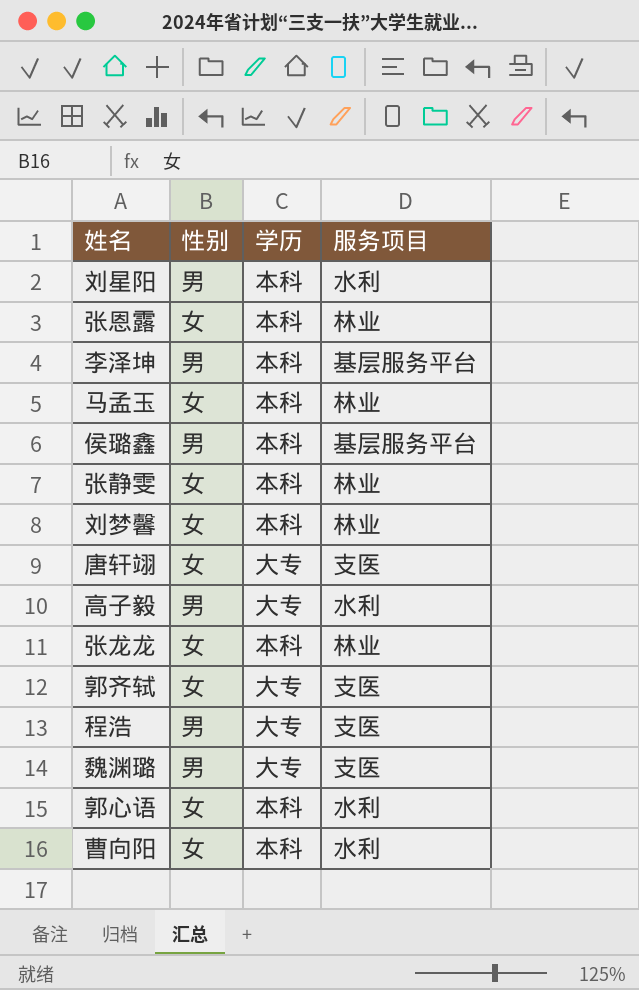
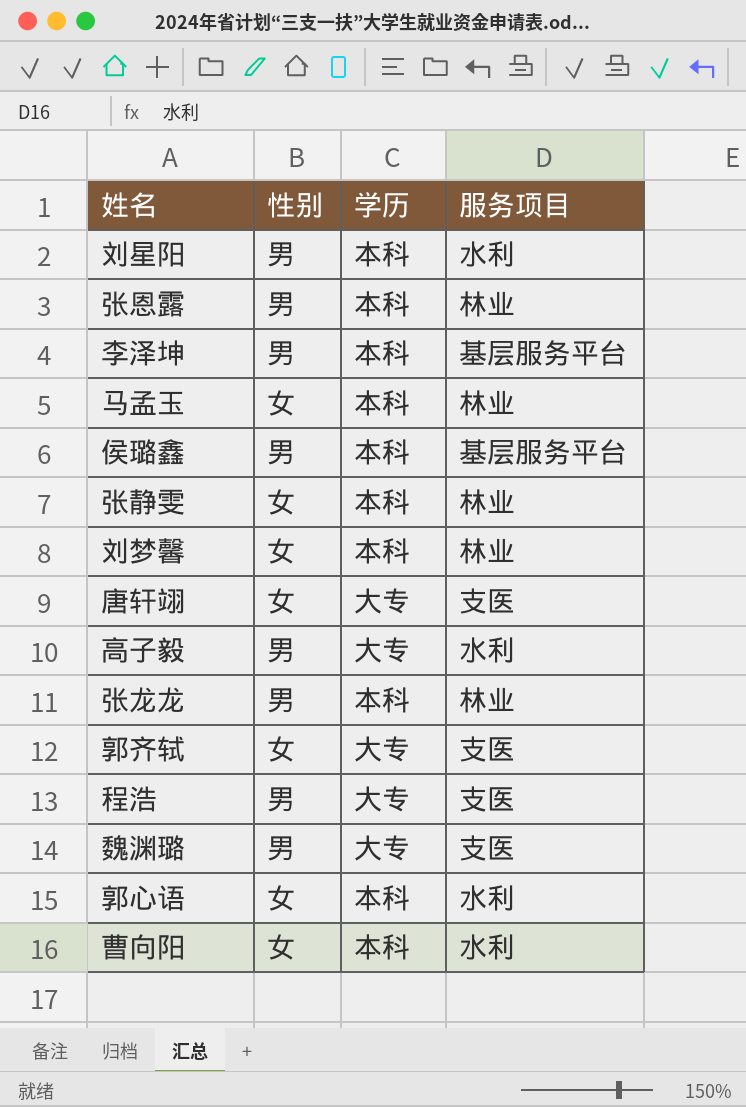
张恩露 | 性别: 女 -> 男
张龙龙 | 性别: 女 -> 男

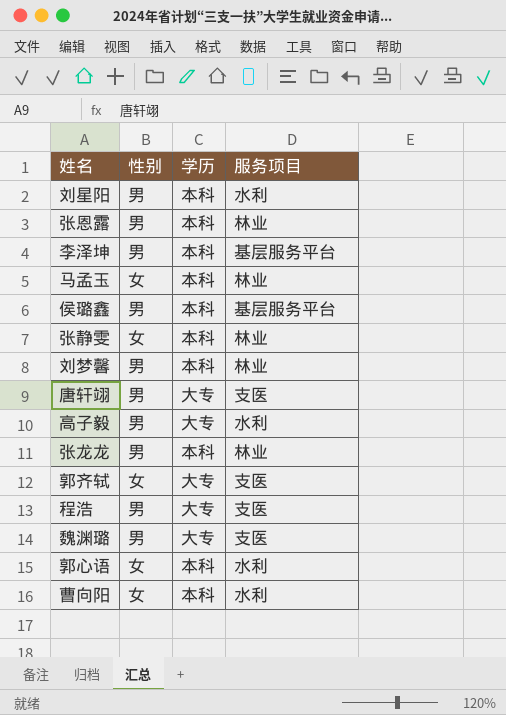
刘梦馨 | 性别: 女 -> 男
唐轩翊 | 性别: 女 -> 男

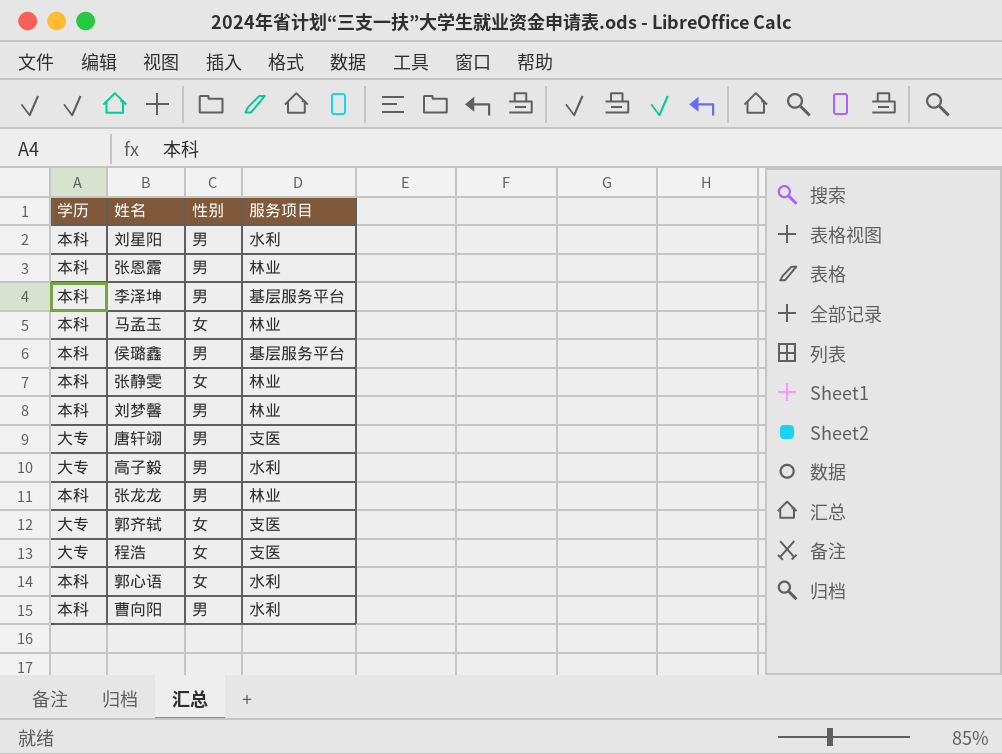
column 学历 | position: 3 -> 1
row 魏渊璐: 男 | 大专 | 支医 -> none
程浩 | 性别: 男 -> 女
曹向阳 | 性别: 女 -> 男

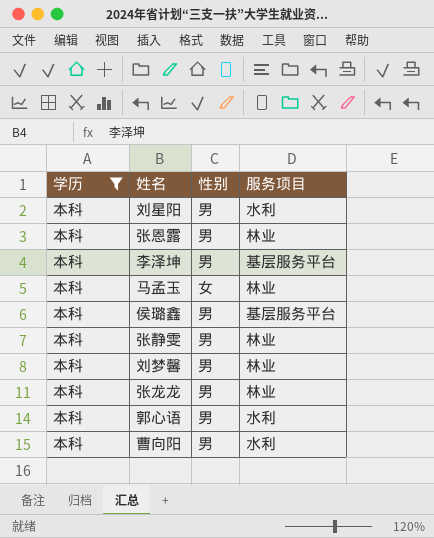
filter: none -> 学历 = 本科
张静雯 | 性别: 女 -> 男
郭心语 | 性别: 女 -> 男

